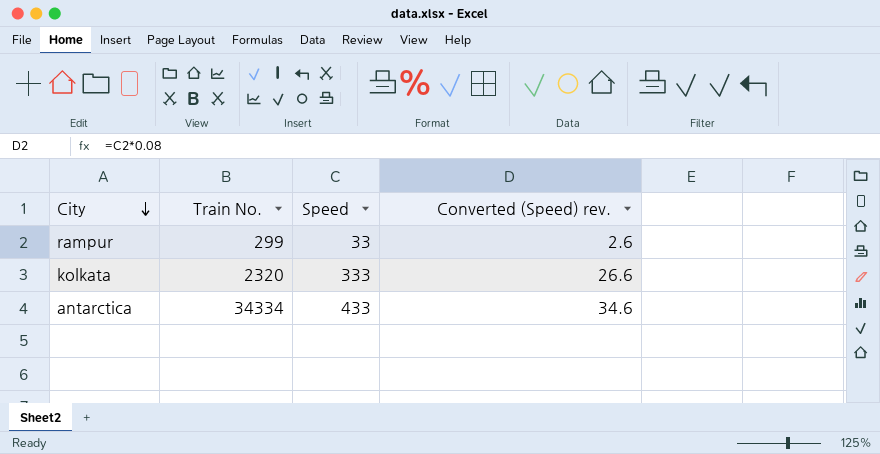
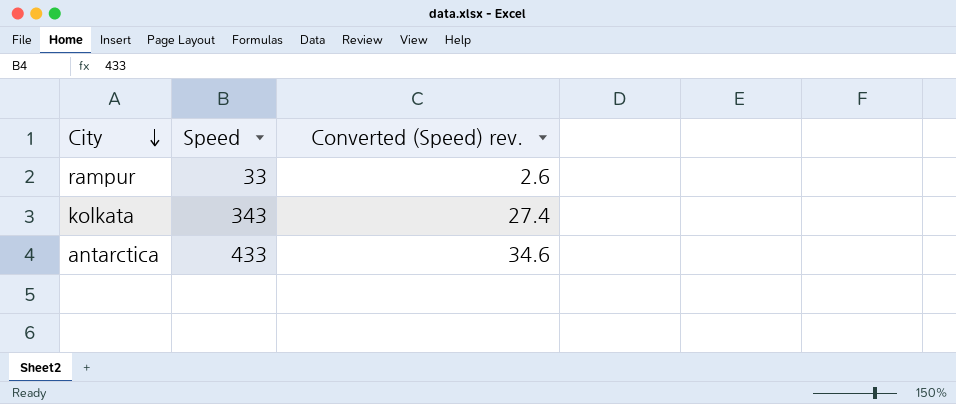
column Train No. | position: 2 -> none
kolkata | Speed: 333 -> 343
kolkata | Converted (Speed) rev.: 26.6 -> 27.4

